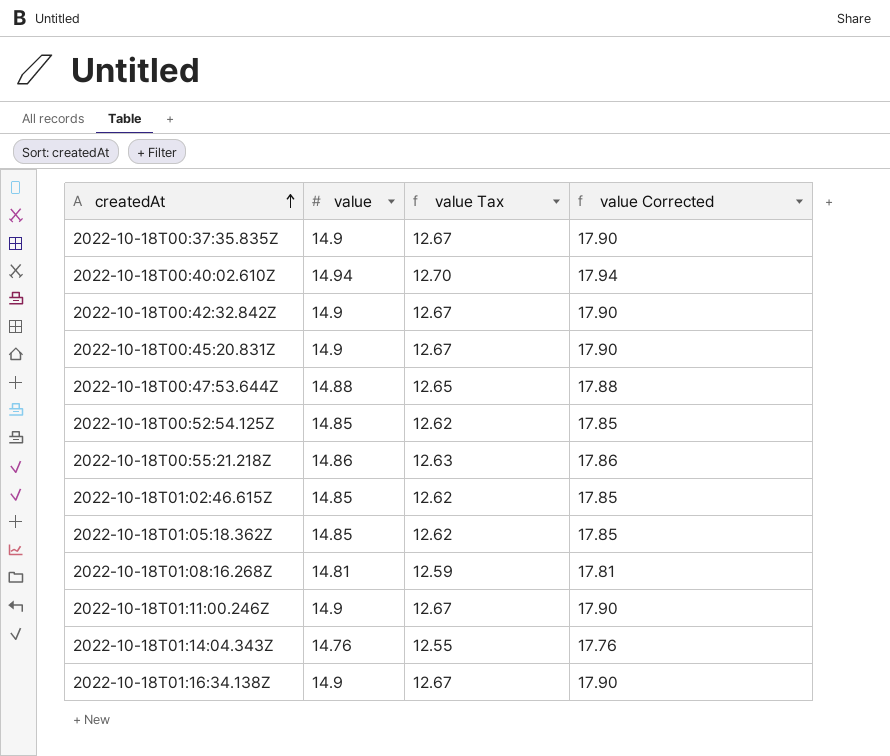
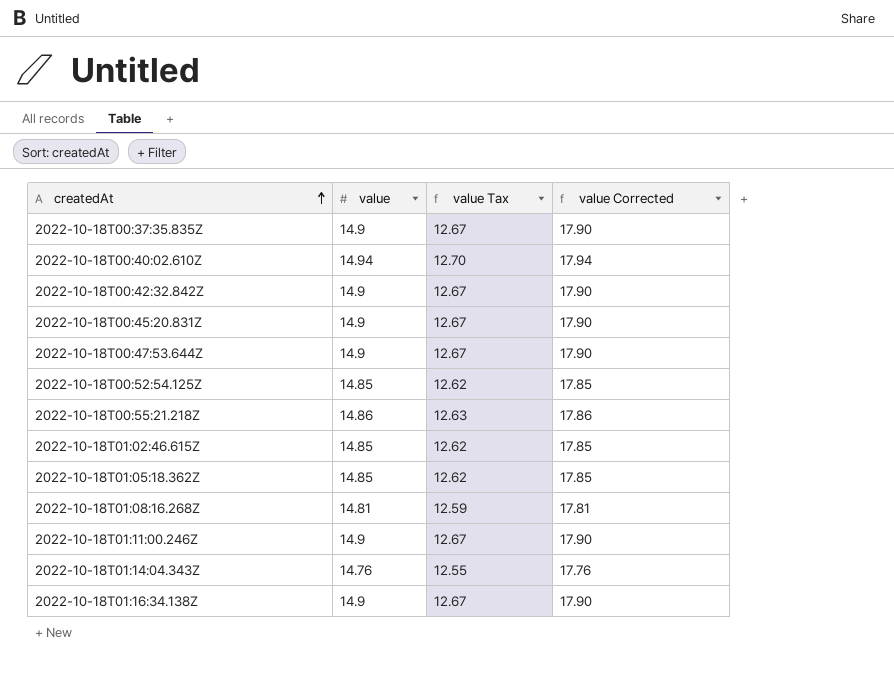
2022-10-18T00:47:53.644Z | value: 14.88 -> 14.9
2022-10-18T00:47:53.644Z | value Tax: 12.65 -> 12.67
2022-10-18T00:47:53.644Z | value Corrected: 17.88 -> 17.90

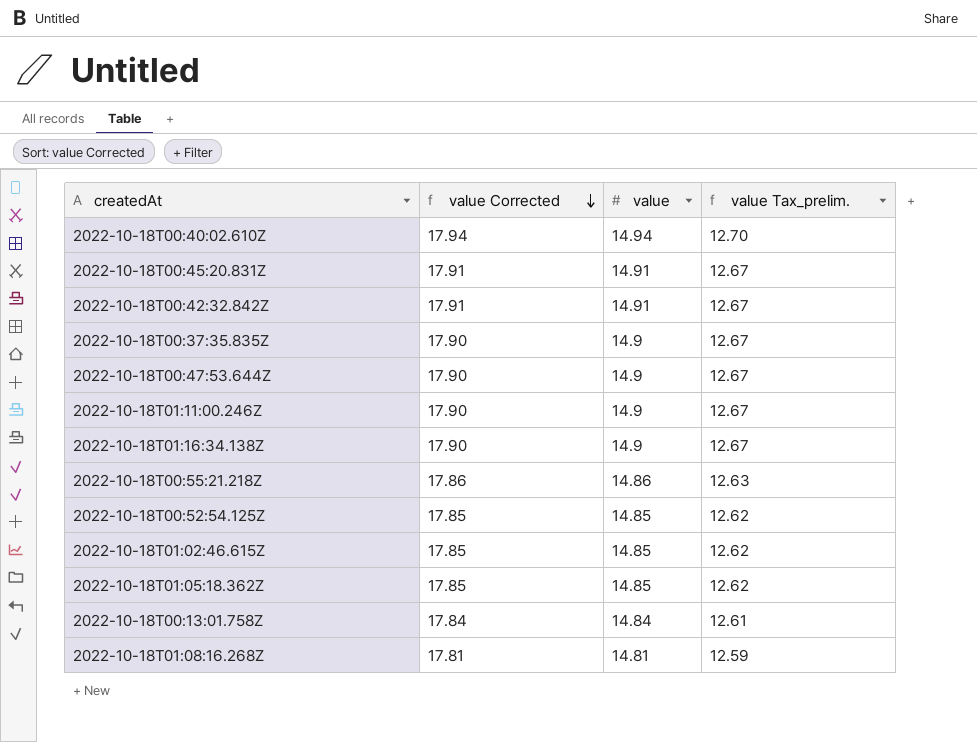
row order: createdAt ascending -> value Corrected descending
column value Corrected | position: 4 -> 2
column name: value Tax -> value Tax_prelim.
row 2022-10-18T01:14:04.343Z: 14.76 | 12.55 | 17.76 -> none
2022-10-18T00:45:20.831Z | value Corrected: 17.90 -> 17.91
2022-10-18T00:45:20.831Z | value: 14.9 -> 14.91
2022-10-18T00:42:32.842Z | value Corrected: 17.90 -> 17.91
2022-10-18T00:42:32.842Z | value: 14.9 -> 14.91
row 2022-10-18T00:13:01.758Z: none -> 17.84 | 14.84 | 12.61

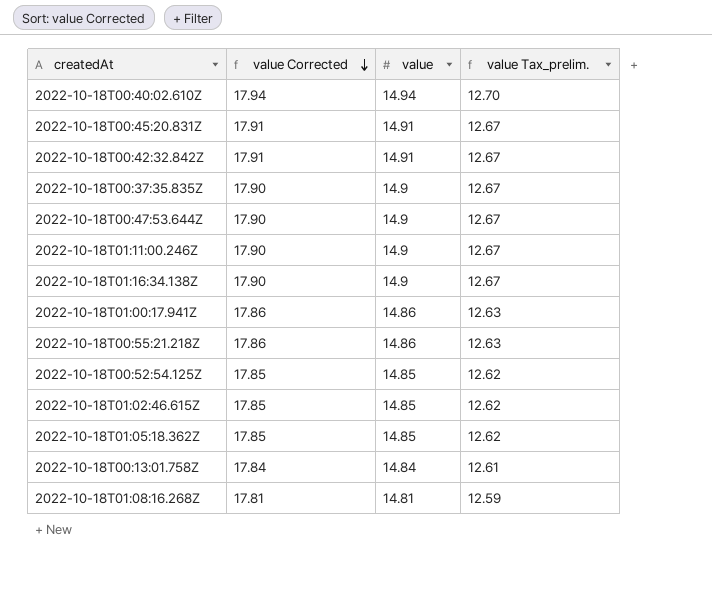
row 2022-10-18T01:00:17.941Z: none -> 17.86 | 14.86 | 12.63

